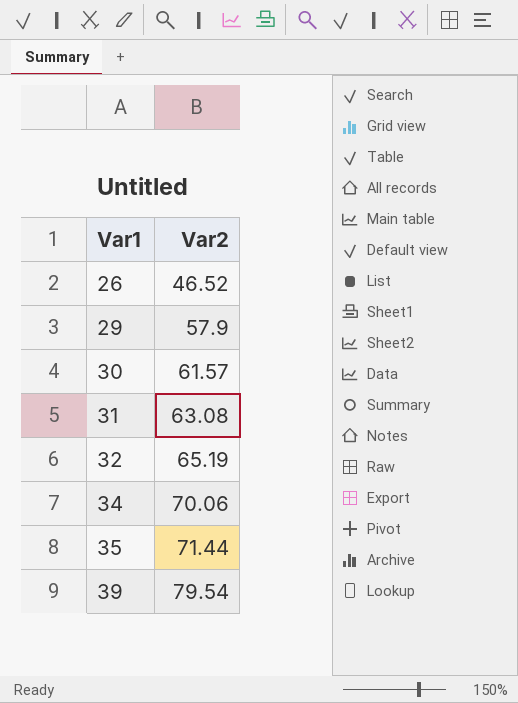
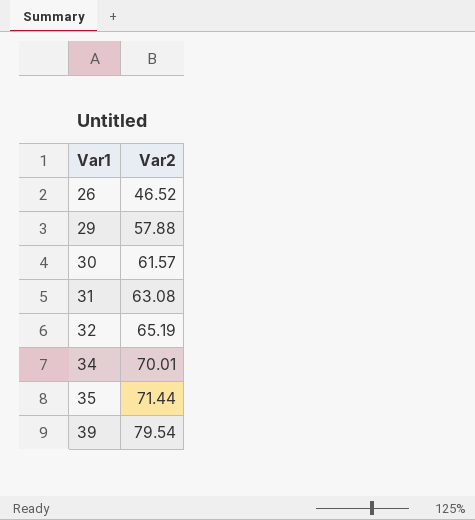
29 | Var2: 57.9 -> 57.88
34 | Var2: 70.06 -> 70.01

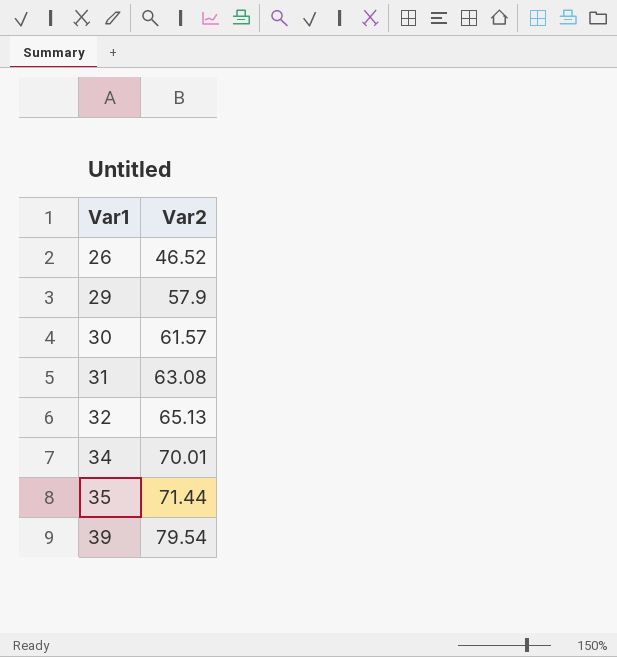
29 | Var2: 57.88 -> 57.9
32 | Var2: 65.19 -> 65.13

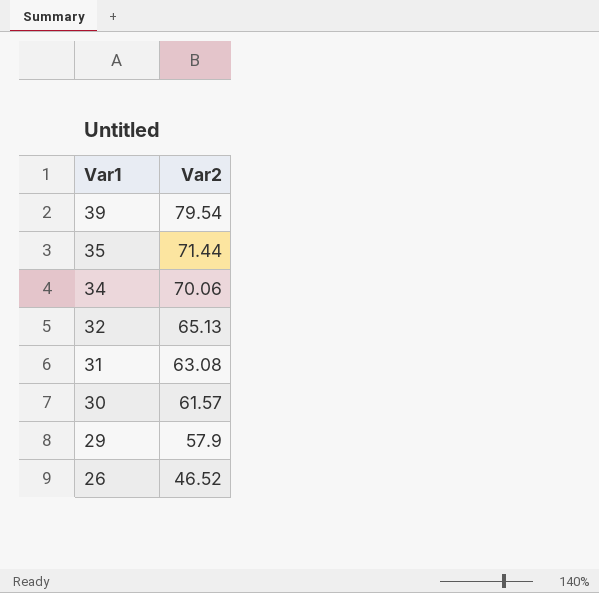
row order: Var1 ascending -> Var1 descending
34 | Var2: 70.01 -> 70.06

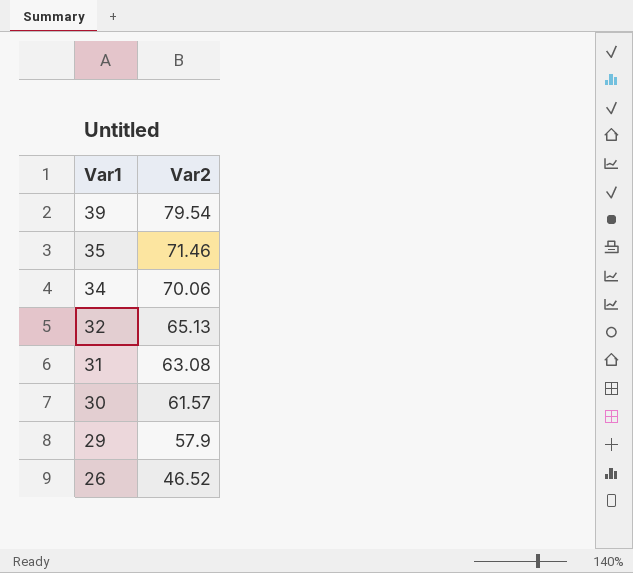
35 | Var2: 71.44 -> 71.46

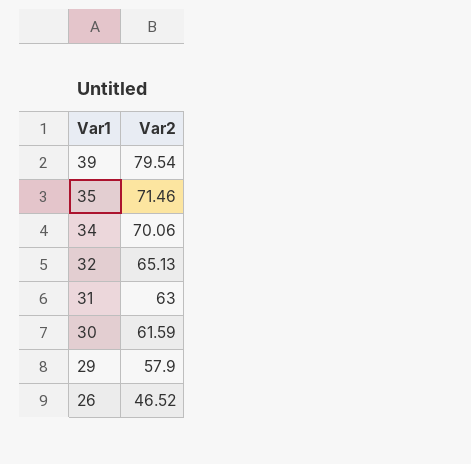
31 | Var2: 63.08 -> 63
30 | Var2: 61.57 -> 61.59

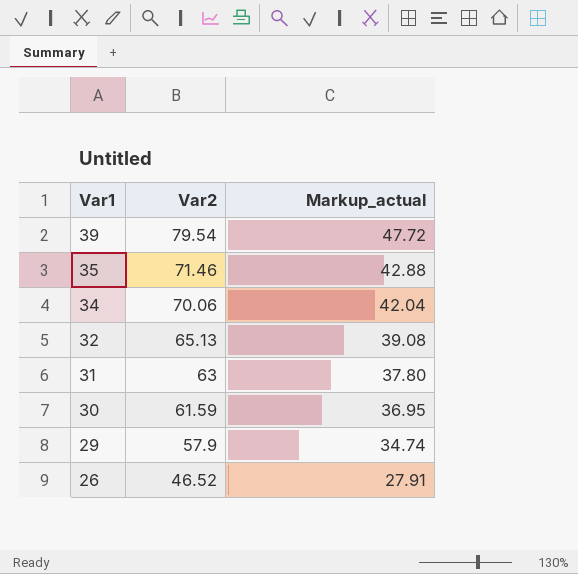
column Markup_actual | formula: none -> [Var2] * 0.6

